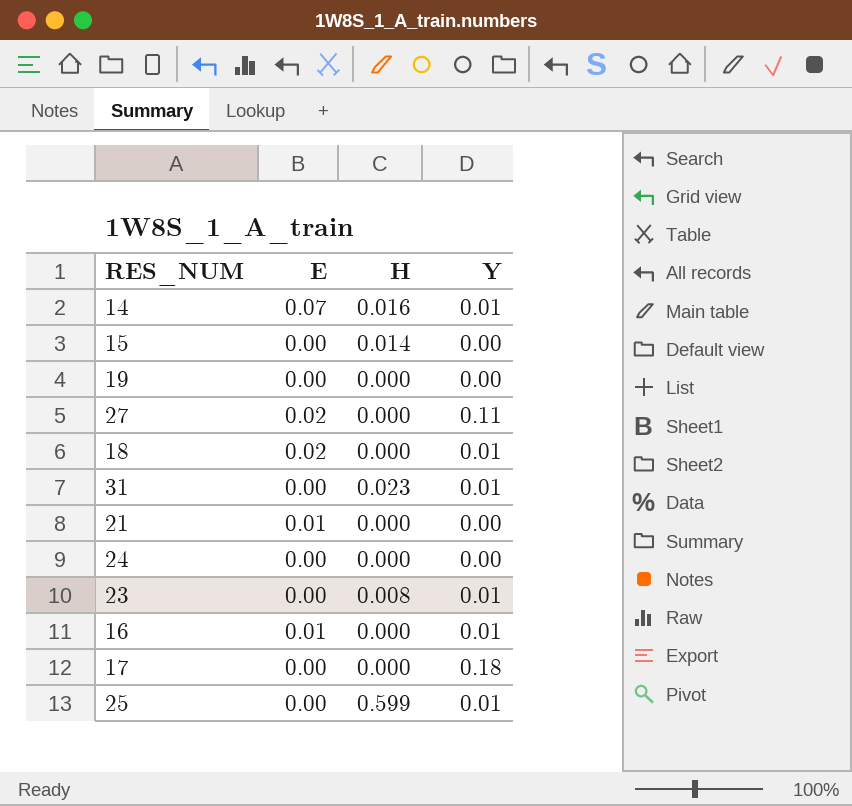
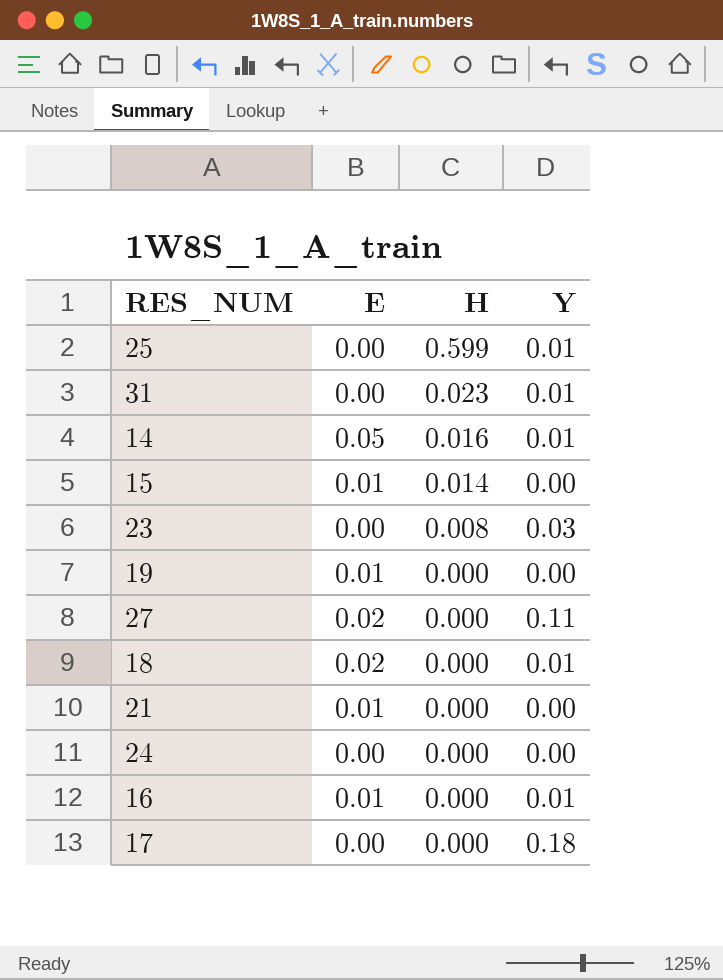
row order: none -> H descending
14 | E: 0.07 -> 0.05
15 | E: 0.00 -> 0.01
23 | Y: 0.01 -> 0.03
19 | E: 0.00 -> 0.01

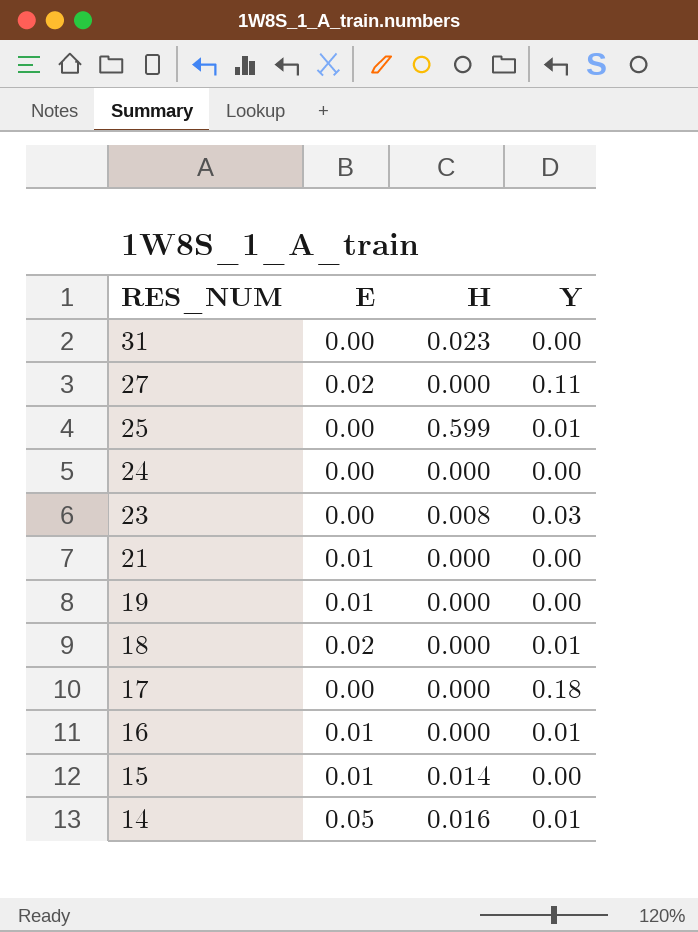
row order: H descending -> RES_NUM descending
31 | Y: 0.01 -> 0.00

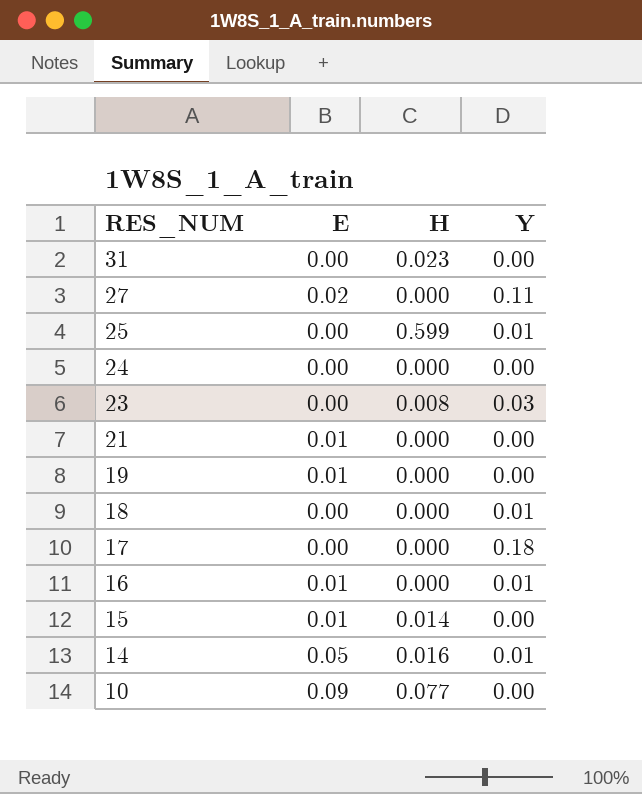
18 | E: 0.02 -> 0.00
row 10: none -> 0.09 | 0.077 | 0.00

